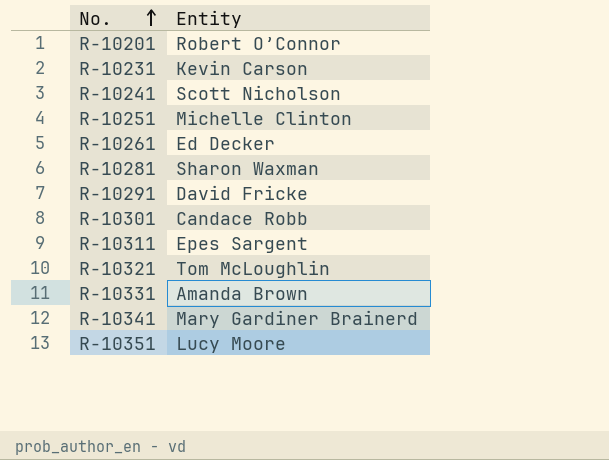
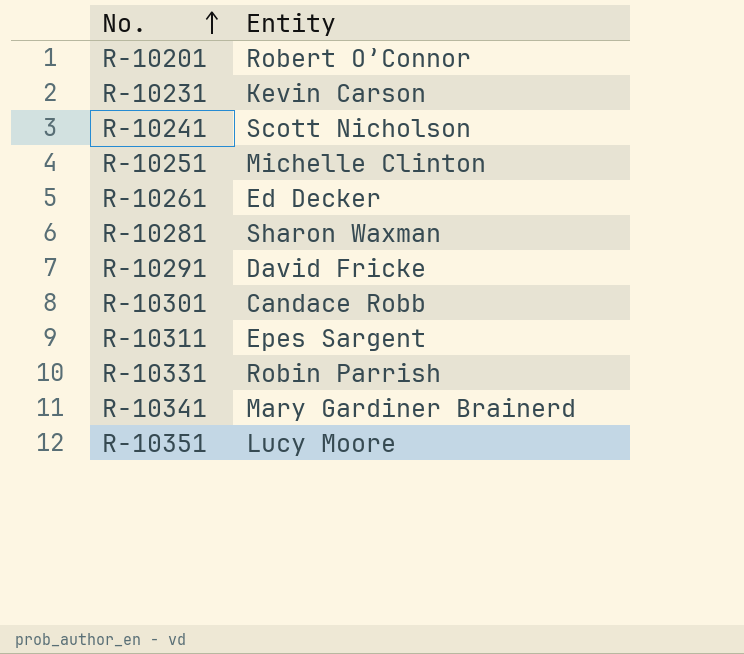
row R-10321: Tom McLoughlin -> none
R-10331 | Entity: Amanda Brown -> Robin Parrish

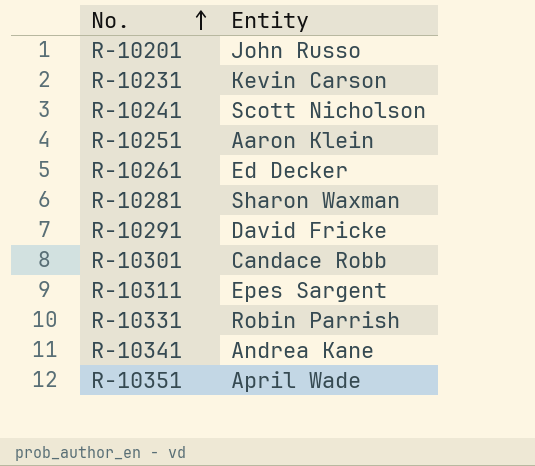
R-10201 | Entity: Robert O’Connor -> John Russo
R-10251 | Entity: Michelle Clinton -> Aaron Klein
R-10341 | Entity: Mary Gardiner Brainerd -> Andrea Kane
R-10351 | Entity: Lucy Moore -> April Wade

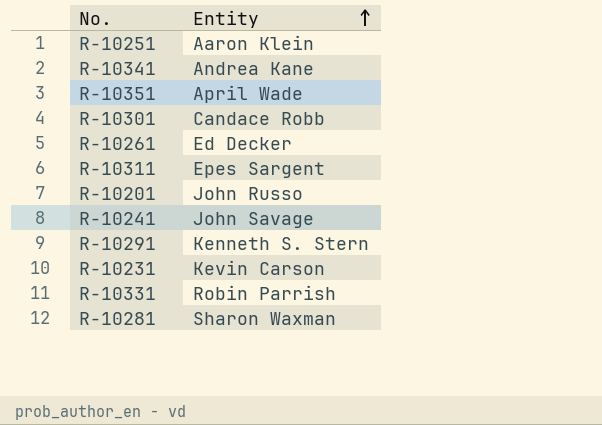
row order: No. ascending -> Entity ascending
R-10241 | Entity: Scott Nicholson -> John Savage
R-10291 | Entity: David Fricke -> Kenneth S. Stern

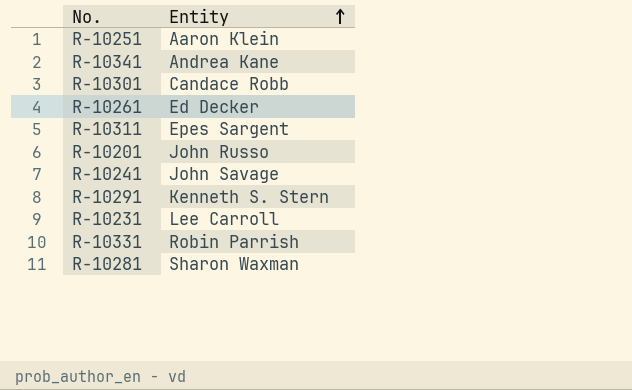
row R-10351: April Wade -> none
R-10231 | Entity: Kevin Carson -> Lee Carroll

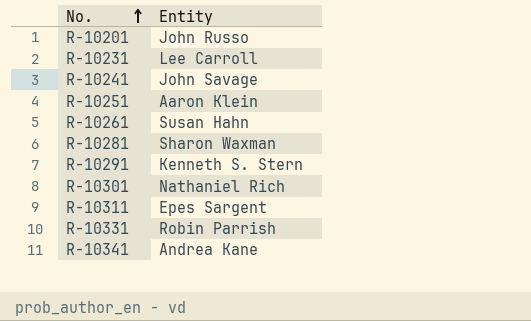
row order: Entity ascending -> No. ascending
R-10261 | Entity: Ed Decker -> Susan Hahn
R-10301 | Entity: Candace Robb -> Nathaniel Rich

